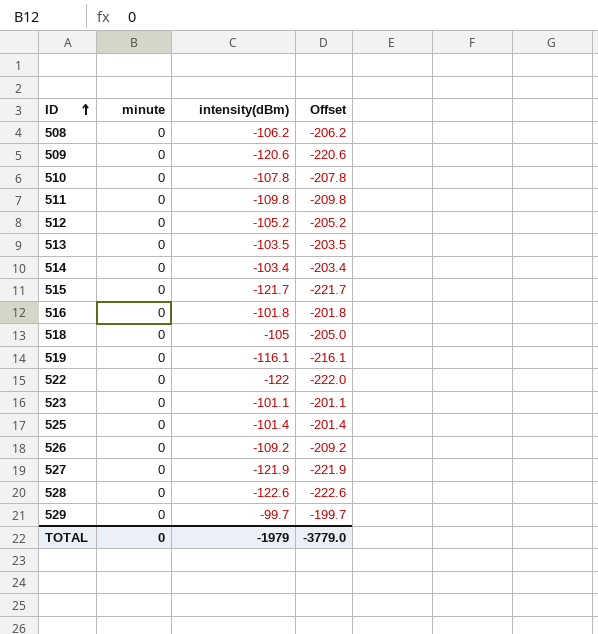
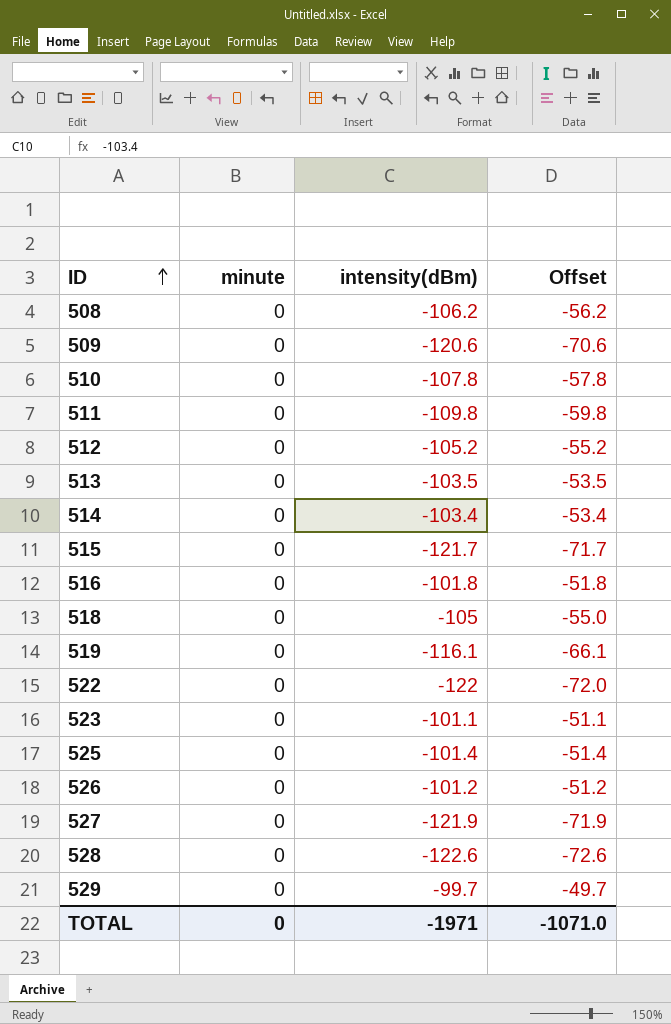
column Offset | formula: [intensity(dBm)] - 100 -> [intensity(dBm)] + 50
526 | intensity(dBm): -109.2 -> -101.2
TOTAL | intensity(dBm): -1979 -> -1971
TOTAL | Offset: -3779.0 -> -1071.0

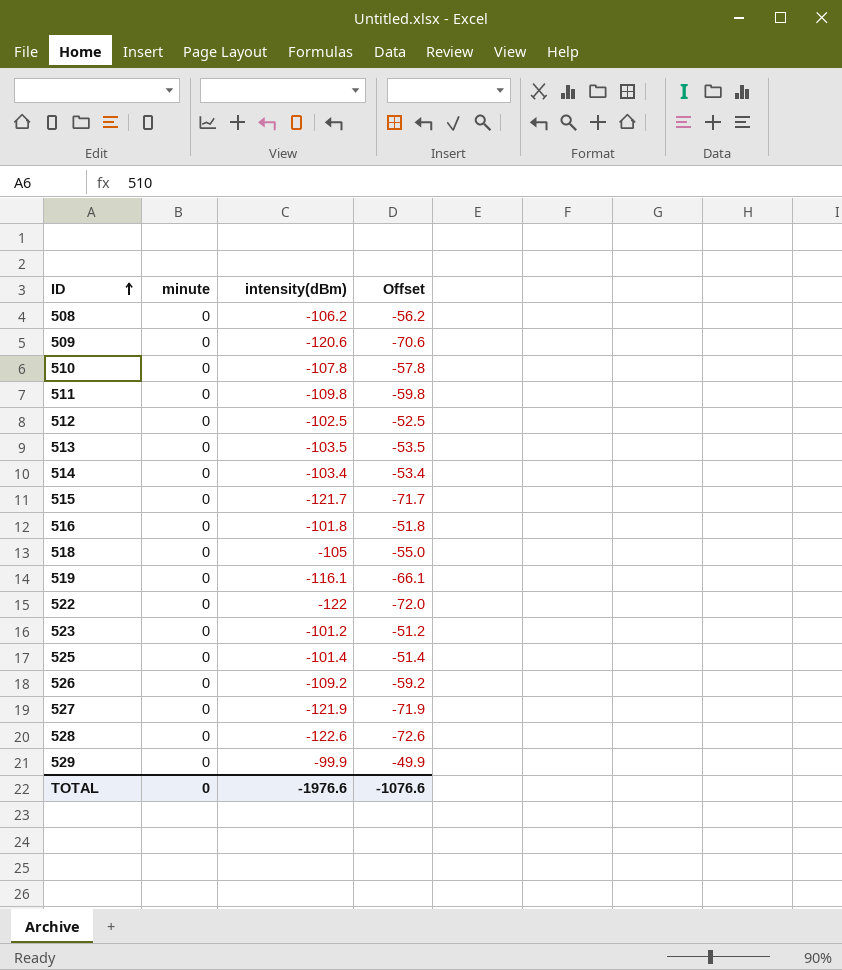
512 | intensity(dBm): -105.2 -> -102.5
512 | Offset: -55.2 -> -52.5
523 | intensity(dBm): -101.1 -> -101.2
523 | Offset: -51.1 -> -51.2
526 | intensity(dBm): -101.2 -> -109.2
526 | Offset: -51.2 -> -59.2
529 | intensity(dBm): -99.7 -> -99.9
529 | Offset: -49.7 -> -49.9
TOTAL | intensity(dBm): -1971 -> -1976.6
TOTAL | Offset: -1071.0 -> -1076.6

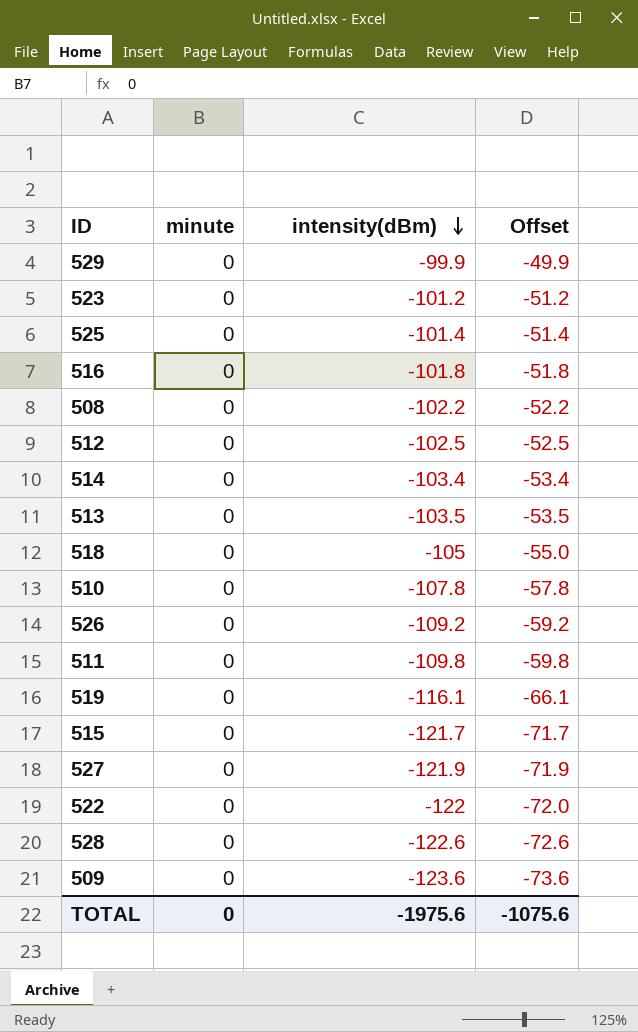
row order: ID ascending -> intensity(dBm) descending
508 | intensity(dBm): -106.2 -> -102.2
508 | Offset: -56.2 -> -52.2
509 | intensity(dBm): -120.6 -> -123.6
509 | Offset: -70.6 -> -73.6
TOTAL | intensity(dBm): -1976.6 -> -1975.6
TOTAL | Offset: -1076.6 -> -1075.6

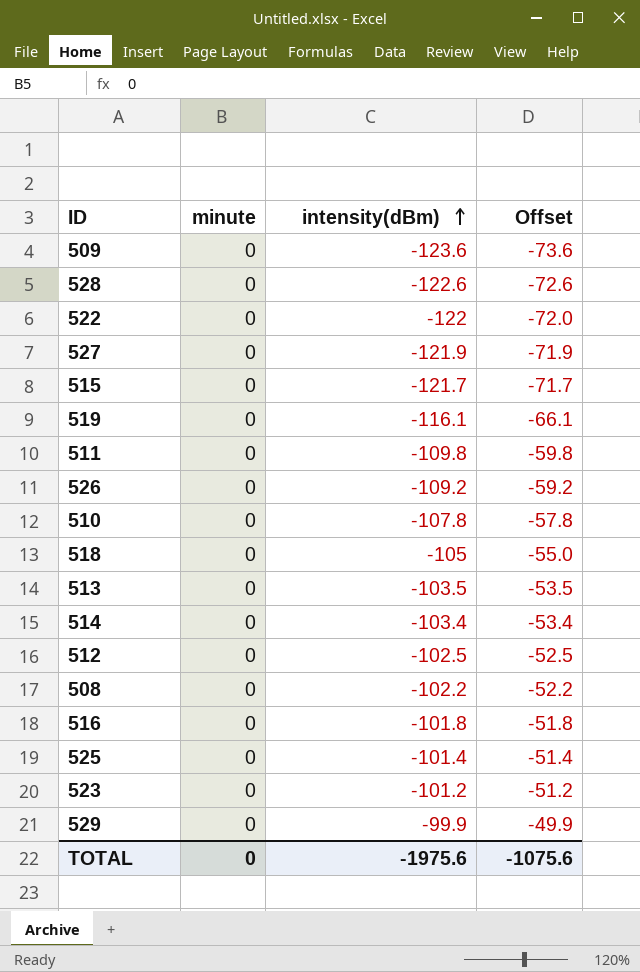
row order: intensity(dBm) descending -> intensity(dBm) ascending

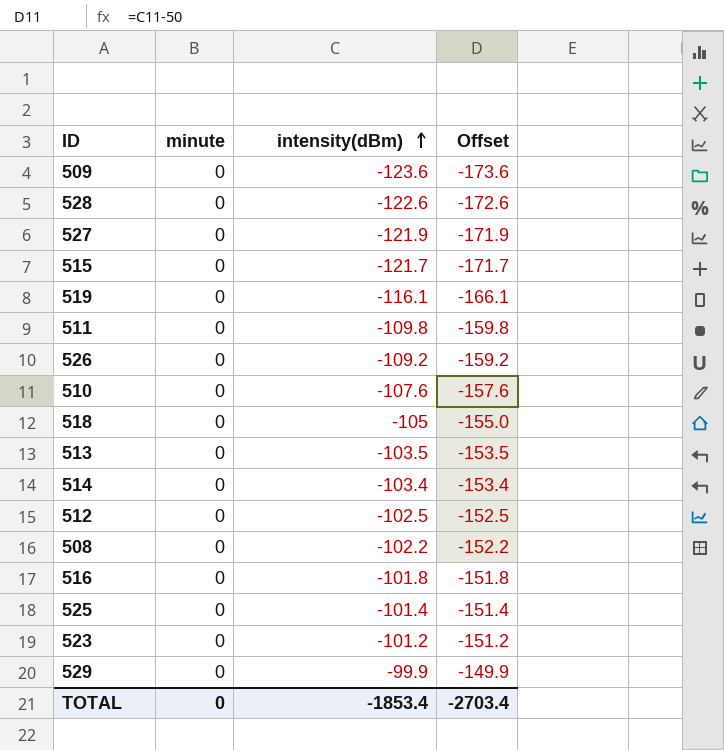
column Offset | formula: [intensity(dBm)] + 50 -> [intensity(dBm)] - 50
row 522: 0 | -122 | -72.0 -> none
510 | intensity(dBm): -107.8 -> -107.6
TOTAL | intensity(dBm): -1975.6 -> -1853.4
TOTAL | Offset: -1075.6 -> -2703.4

